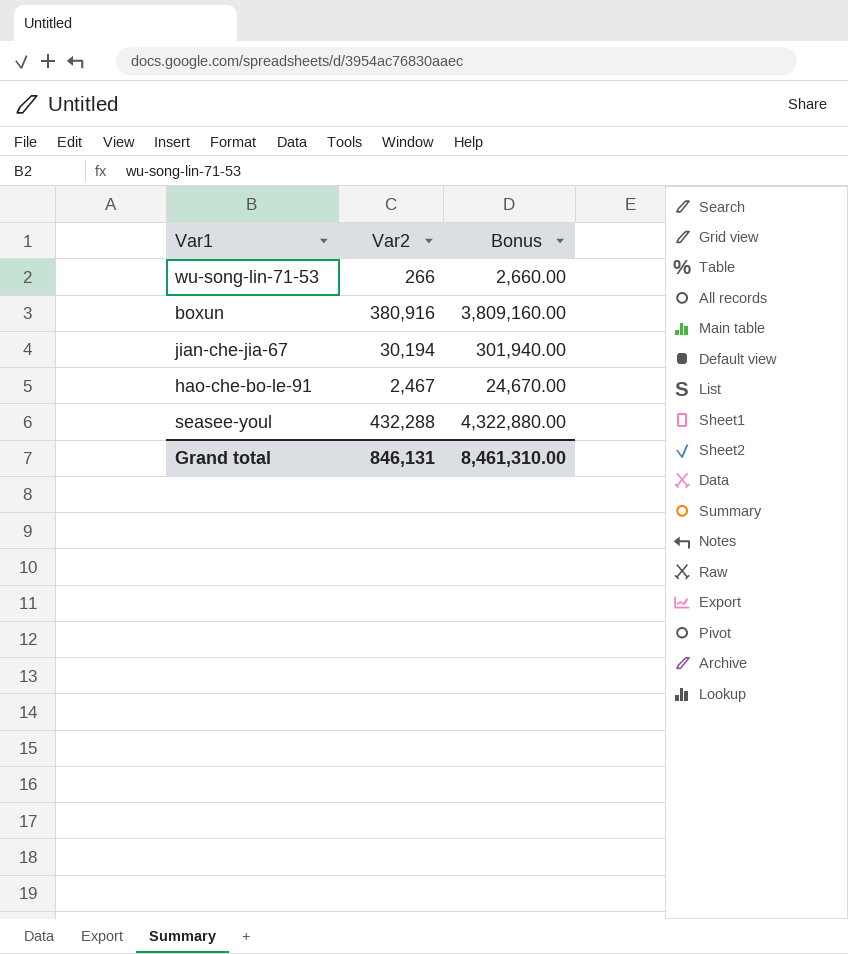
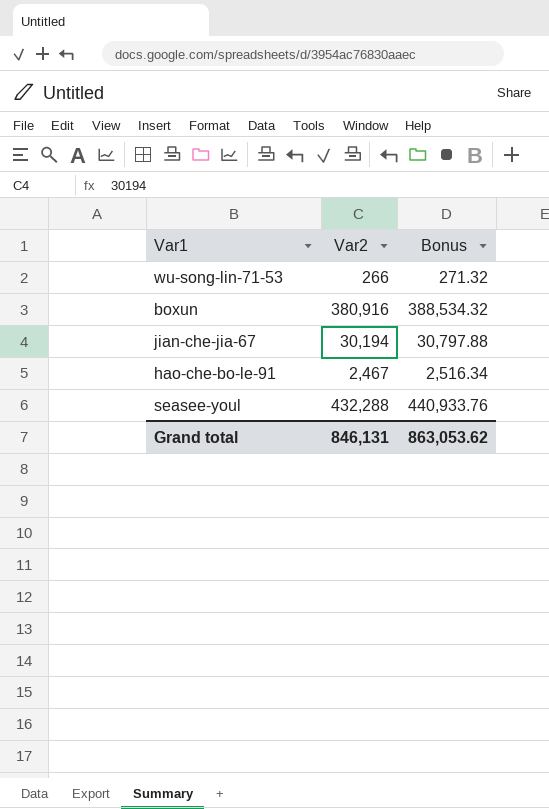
column Bonus | formula: [Var2] * 10 -> [Var2] * 1.02
Grand total | Bonus: 8,461,310.00 -> 863,053.62

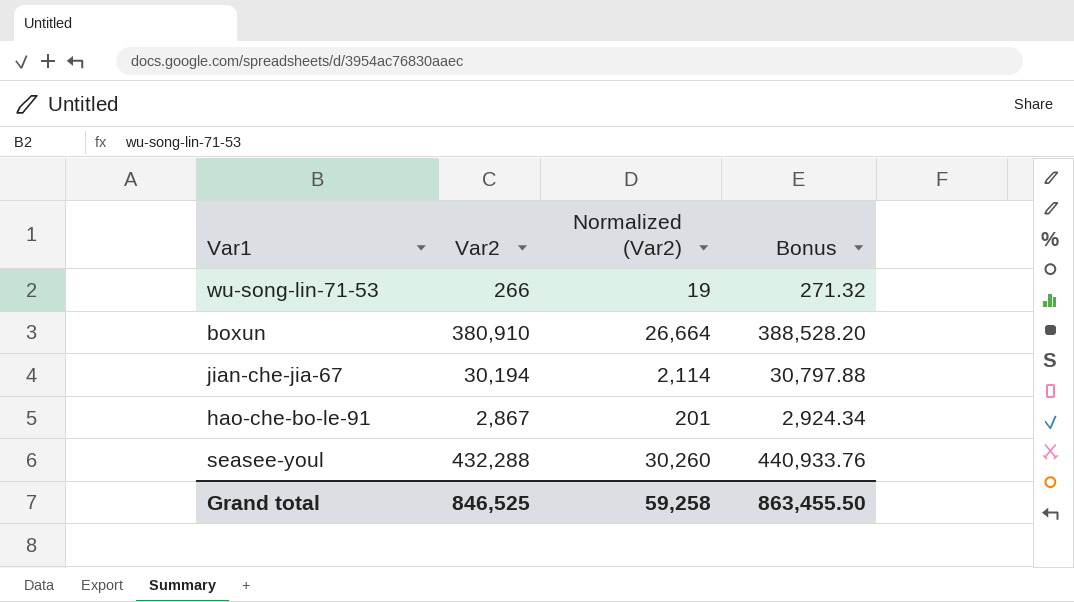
column Normalized (Var2) | formula: none -> [Var2] * 0.07
boxun | Var2: 380,916 -> 380,910
boxun | Bonus: 388,534.32 -> 388,528.20
hao-che-bo-le-91 | Var2: 2,467 -> 2,867
hao-che-bo-le-91 | Bonus: 2,516.34 -> 2,924.34
Grand total | Var2: 846,131 -> 846,525
Grand total | Bonus: 863,053.62 -> 863,455.50

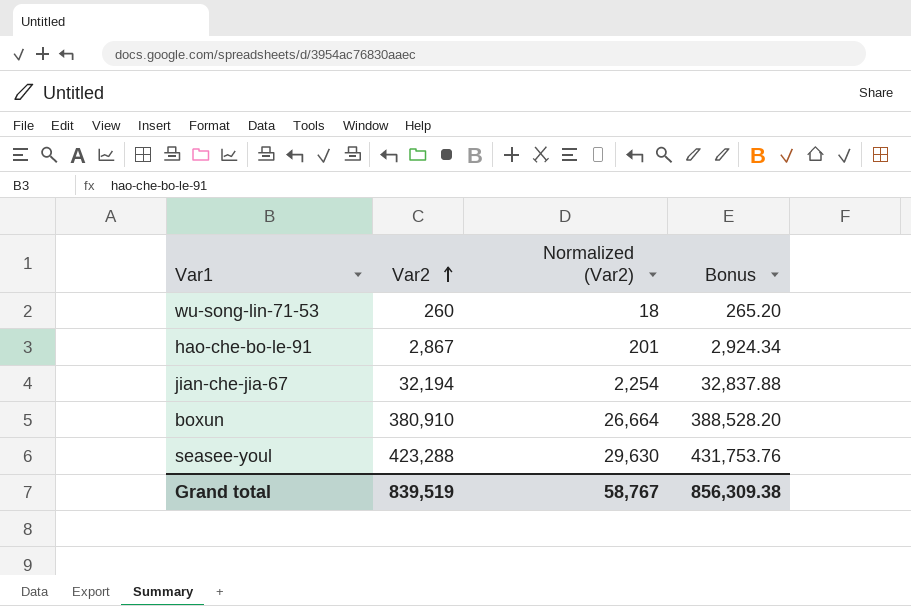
row order: none -> Var2 ascending
wu-song-lin-71-53 | Var2: 266 -> 260
wu-song-lin-71-53 | Normalized (Var2): 19 -> 18
wu-song-lin-71-53 | Bonus: 271.32 -> 265.20
jian-che-jia-67 | Var2: 30,194 -> 32,194
jian-che-jia-67 | Normalized (Var2): 2,114 -> 2,254
jian-che-jia-67 | Bonus: 30,797.88 -> 32,837.88
seasee-youl | Var2: 432,288 -> 423,288
seasee-youl | Normalized (Var2): 30,260 -> 29,630
seasee-youl | Bonus: 440,933.76 -> 431,753.76
Grand total | Var2: 846,525 -> 839,519
Grand total | Normalized (Var2): 59,258 -> 58,767
Grand total | Bonus: 863,455.50 -> 856,309.38

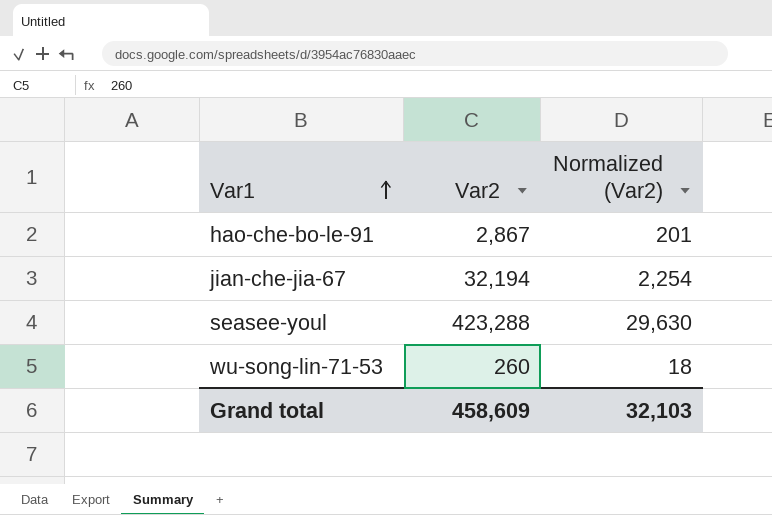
row order: Var2 ascending -> Var1 ascending
column Bonus | formula: [Var2] * 1.02 -> none
row boxun: 380,910 | 26,664 | 388,528.20 -> none
Grand total | Var2: 839,519 -> 458,609
Grand total | Normalized (Var2): 58,767 -> 32,103

